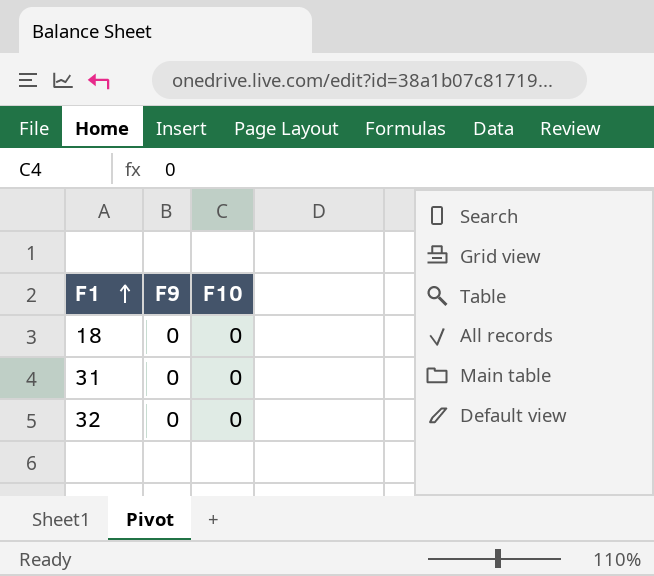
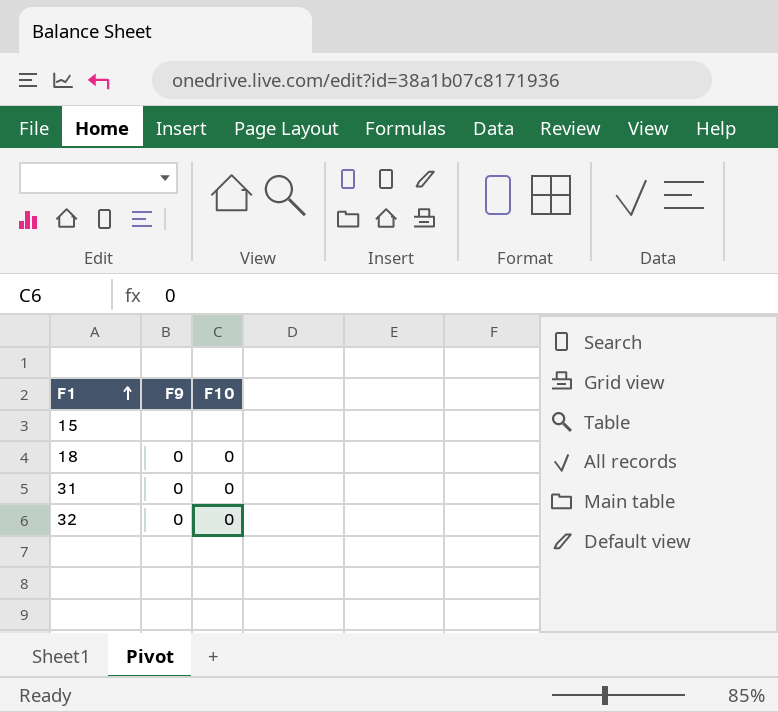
row 15: none -> none | none

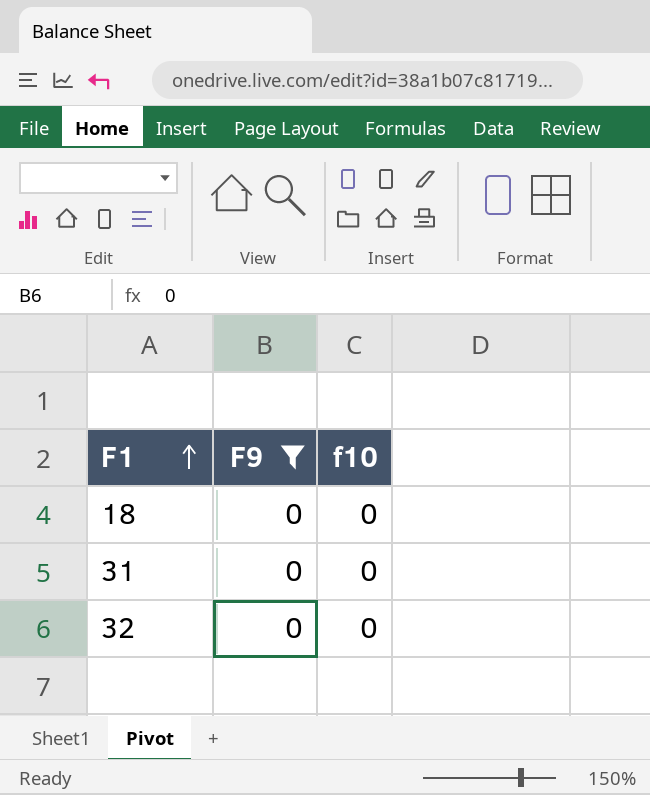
filter: none -> F9 = 0
column name: F10 -> f10

